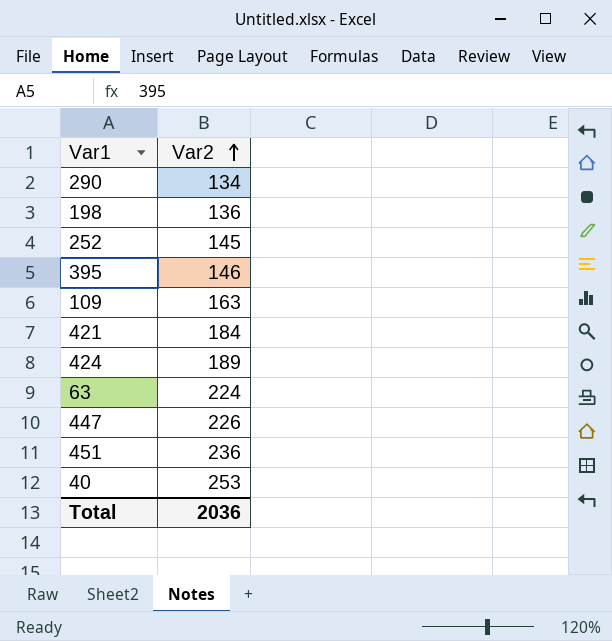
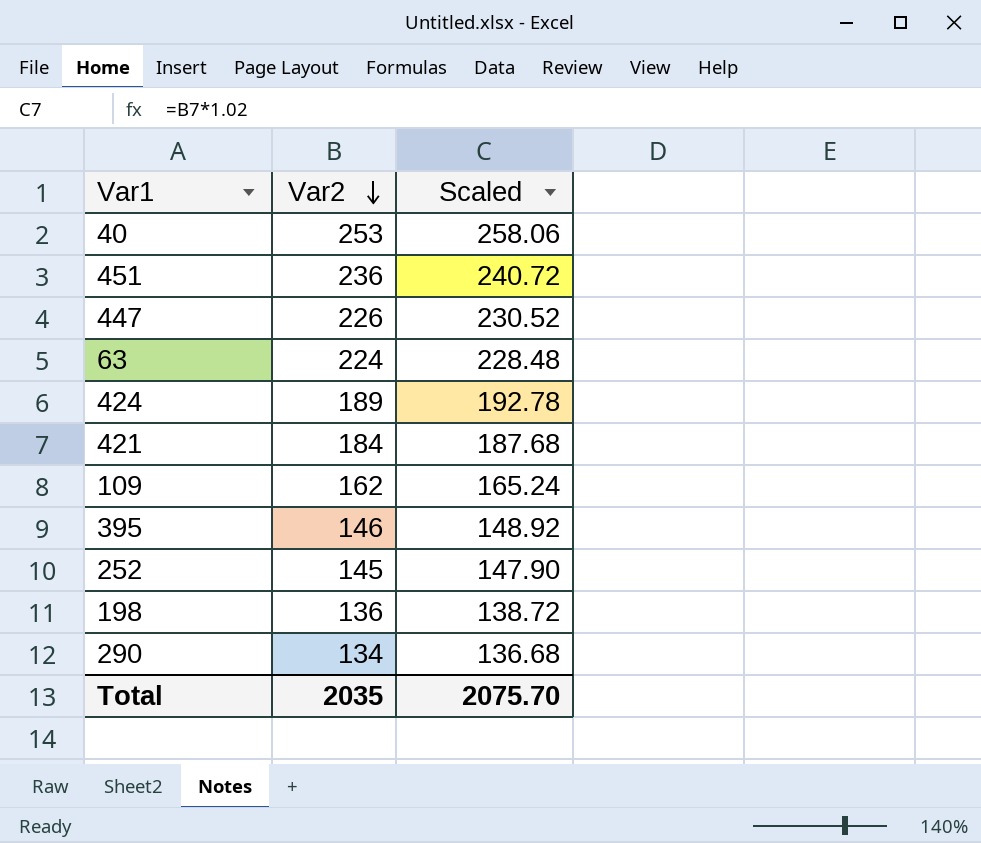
row order: Var2 ascending -> Var2 descending
column Scaled | formula: none -> [Var2] * 1.02
109 | Var2: 163 -> 162
Total | Var2: 2036 -> 2035

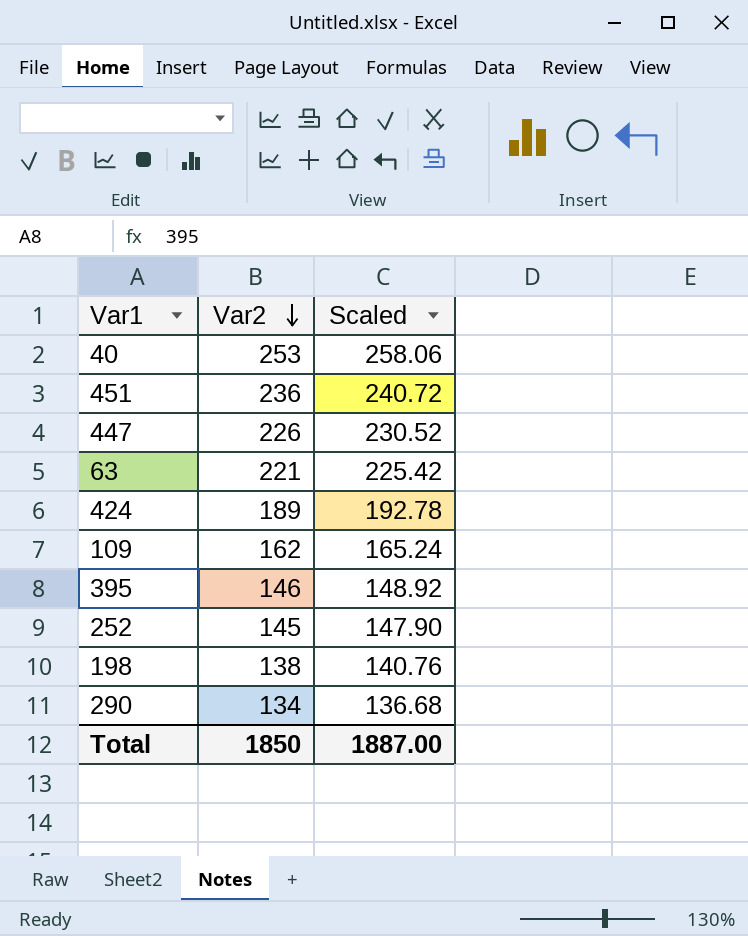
row 421: 184 | 187.68 -> none
63 | Var2: 224 -> 221
63 | Scaled: 228.48 -> 225.42
198 | Var2: 136 -> 138
198 | Scaled: 138.72 -> 140.76
Total | Var2: 2035 -> 1850
Total | Scaled: 2075.70 -> 1887.00

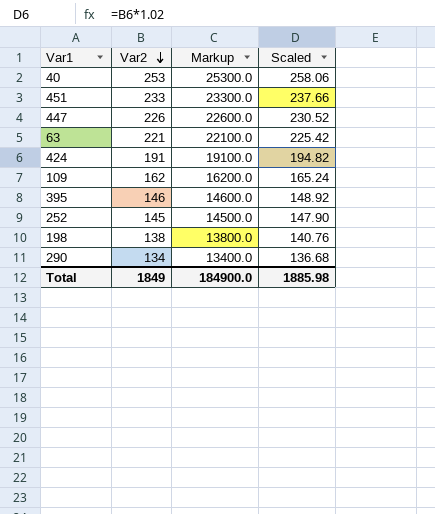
column Markup | formula: none -> [Var2] * 100
451 | Var2: 236 -> 233
451 | Scaled: 240.72 -> 237.66
424 | Var2: 189 -> 191
424 | Scaled: 192.78 -> 194.82
Total | Var2: 1850 -> 1849
Total | Scaled: 1887.00 -> 1885.98

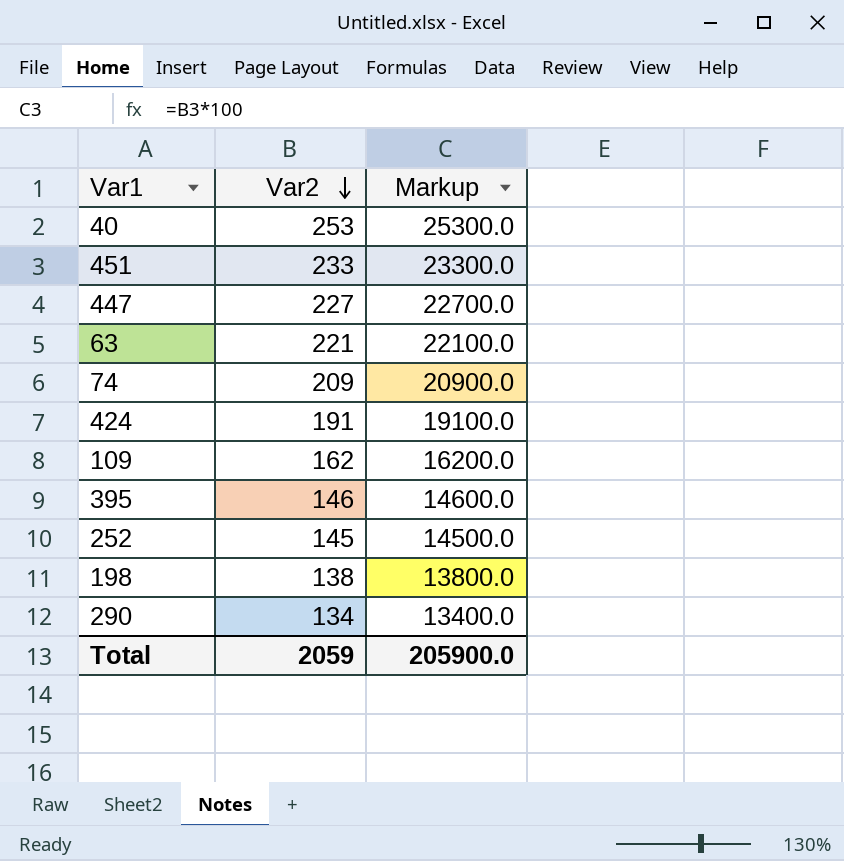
column Scaled | formula: [Var2] * 1.02 -> none
447 | Var2: 226 -> 227
447 | Markup: 22600.0 -> 22700.0
row 74: none -> 209 | 20900.0
Total | Var2: 1849 -> 2059
Total | Markup: 184900.0 -> 205900.0

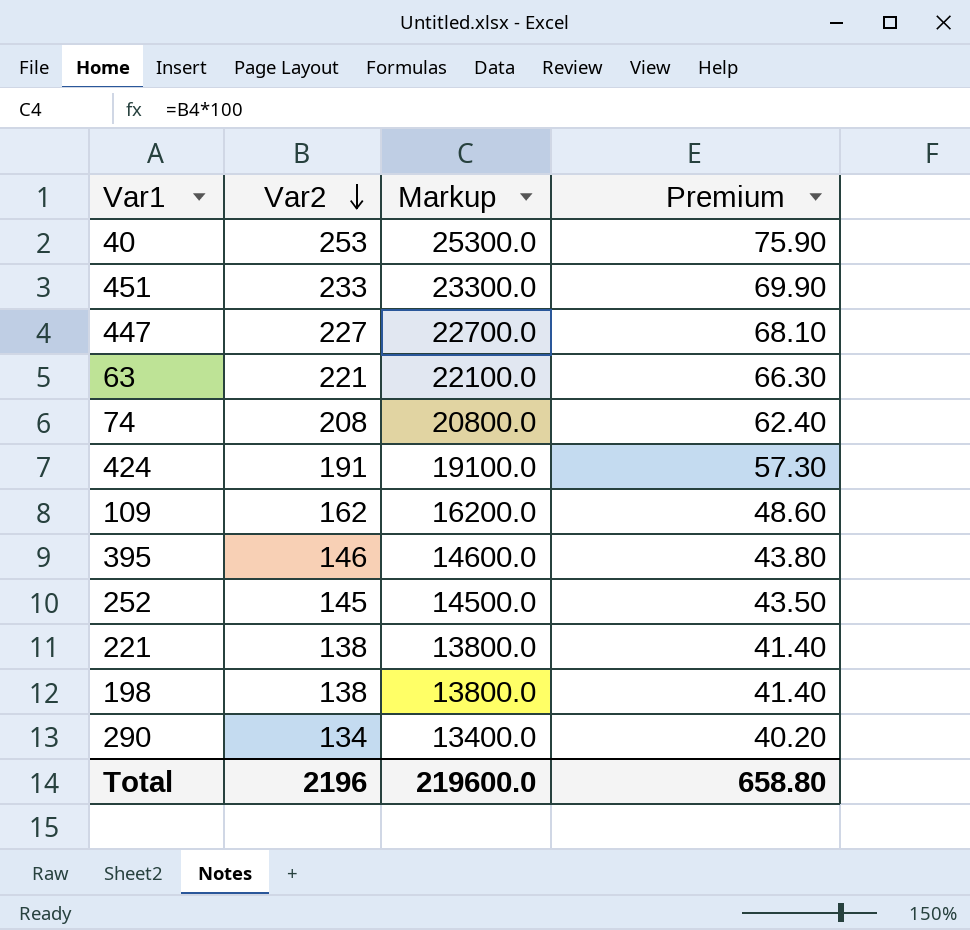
column Premium | formula: none -> [Var2] * 0.3
74 | Var2: 209 -> 208
74 | Markup: 20900.0 -> 20800.0
row 221: none -> 138 | 13800.0 | 41.40
Total | Var2: 2059 -> 2196
Total | Markup: 205900.0 -> 219600.0

